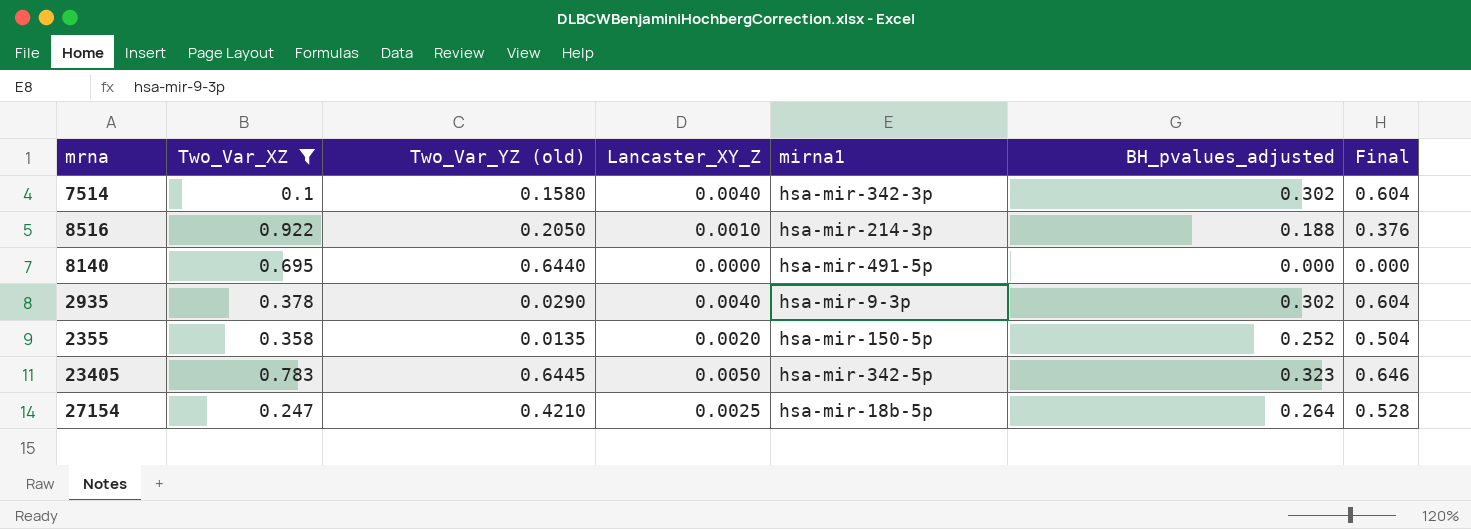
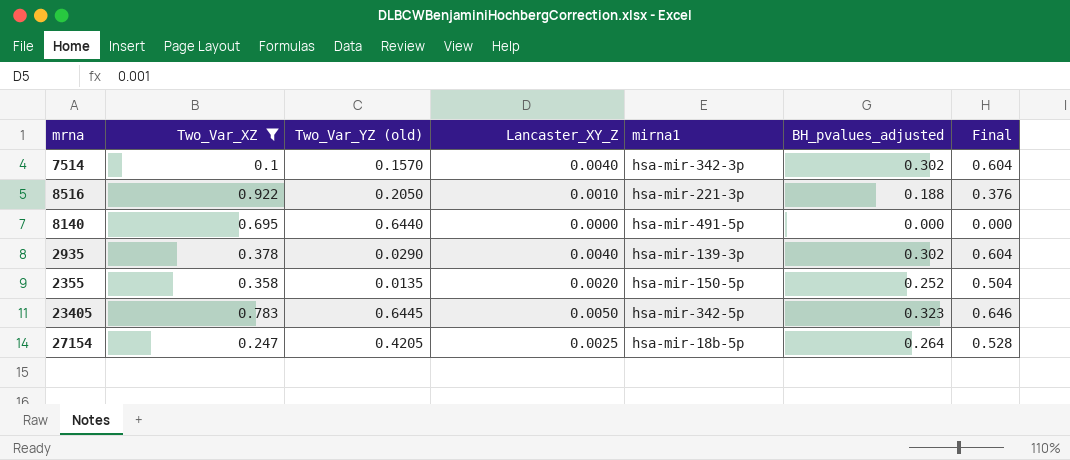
7514 | Two_Var_YZ (old): 0.1580 -> 0.1570
8516 | mirna1: hsa-mir-214-3p -> hsa-mir-221-3p
2935 | mirna1: hsa-mir-9-3p -> hsa-mir-139-3p
27154 | Two_Var_YZ (old): 0.4210 -> 0.4205

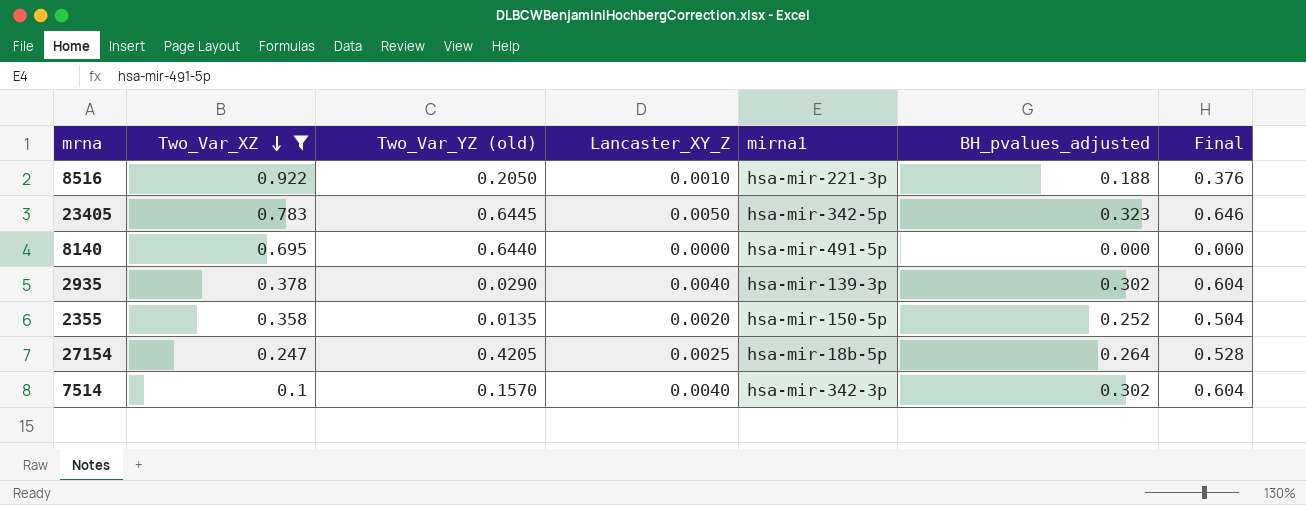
row order: none -> Two_Var_XZ descending

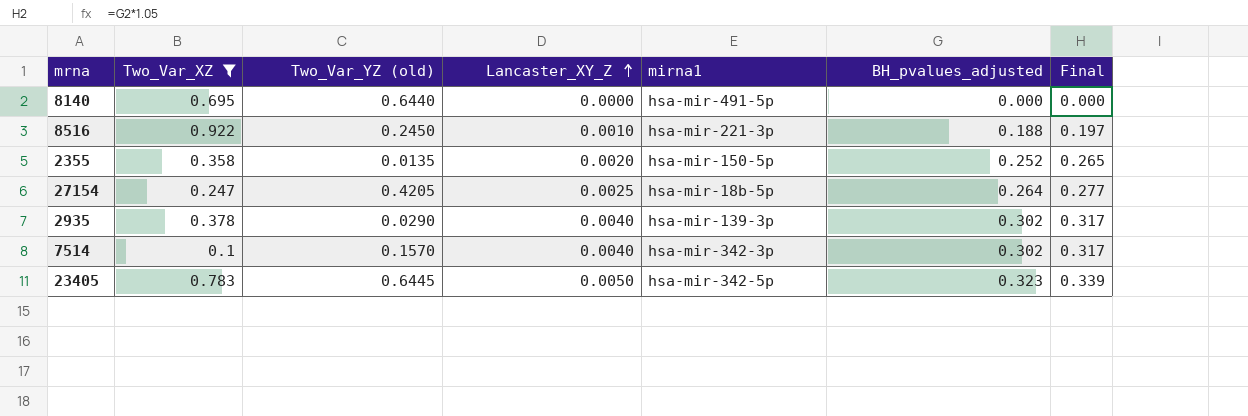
row order: Two_Var_XZ descending -> Lancaster_XY_Z ascending
column Final | formula: [BH_pvalues_adjusted] * 2 -> [BH_pvalues_adjusted] * 1.05
8516 | Two_Var_YZ (old): 0.2050 -> 0.2450

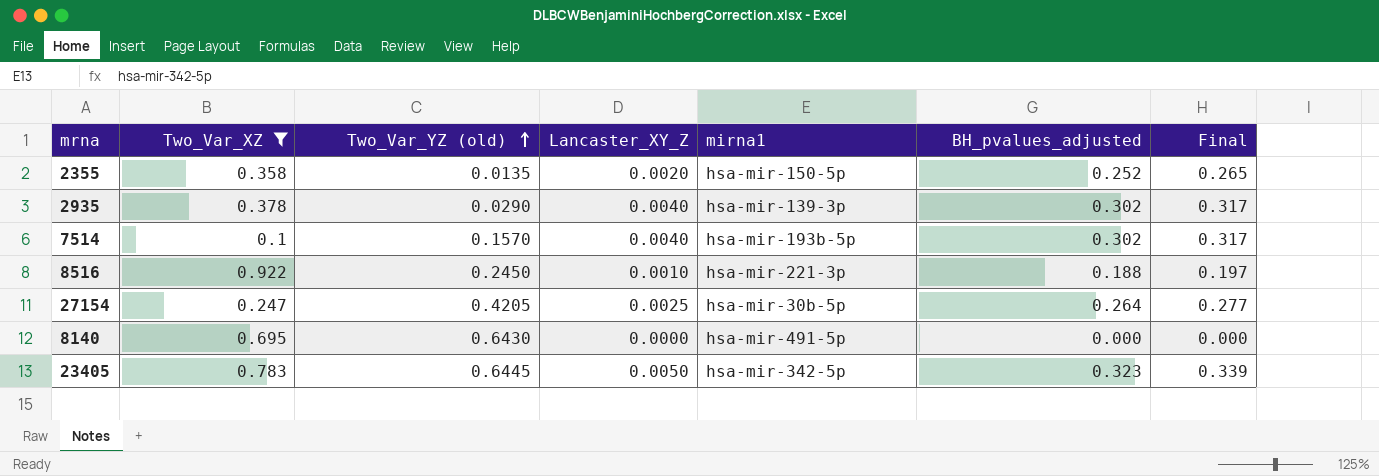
row order: Lancaster_XY_Z ascending -> Two_Var_YZ (old) ascending
7514 | mirna1: hsa-mir-342-3p -> hsa-mir-193b-5p
27154 | mirna1: hsa-mir-18b-5p -> hsa-mir-30b-5p
8140 | Two_Var_YZ (old): 0.6440 -> 0.6430

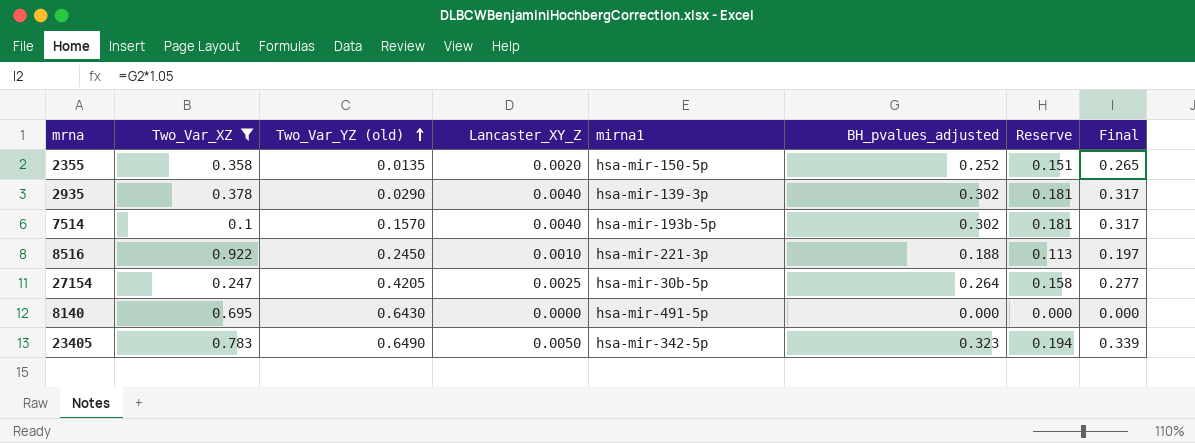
column Reserve | formula: none -> [BH_pvalues_adjusted] * 0.6
23405 | Two_Var_YZ (old): 0.6445 -> 0.6490

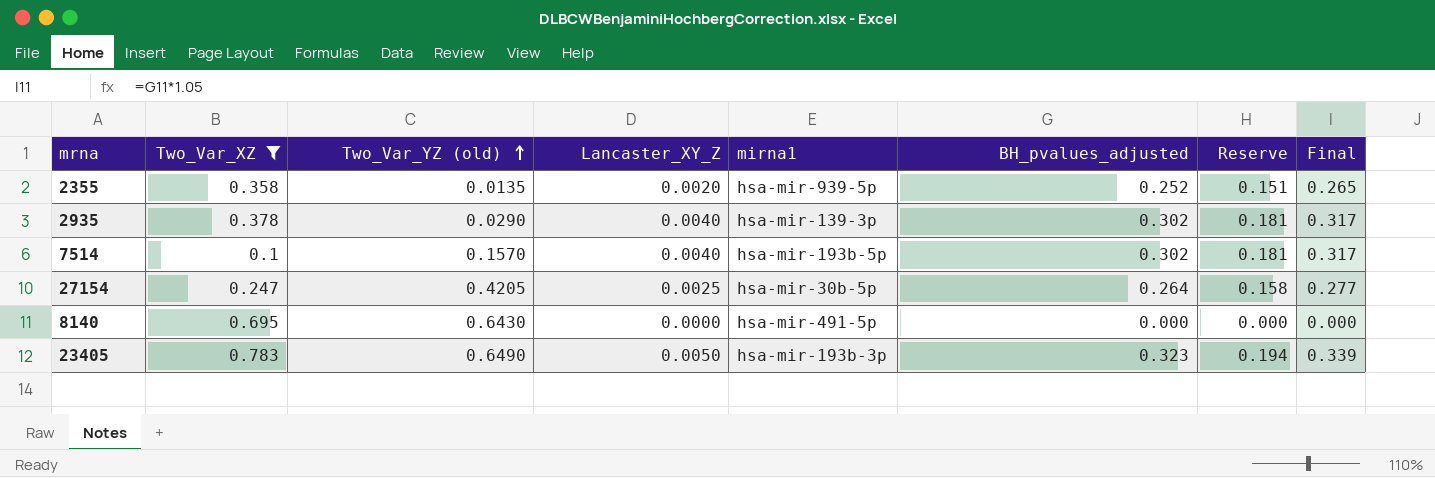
row 8516: 0.922 | 0.2450 | 0.0010 | hsa-mir-221-3p | 0.188 | 0.113 | 0.197 -> none
2355 | mirna1: hsa-mir-150-5p -> hsa-mir-939-5p
23405 | mirna1: hsa-mir-342-5p -> hsa-mir-193b-3p

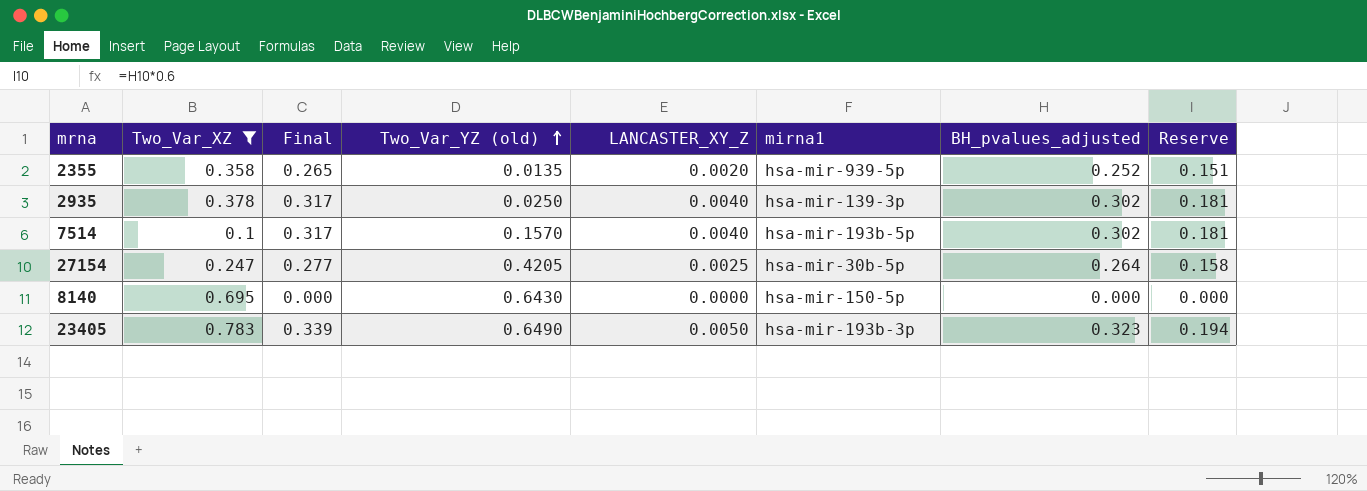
column Final | position: 8 -> 3
column name: Lancaster_XY_Z -> LANCASTER_XY_Z
2935 | Two_Var_YZ (old): 0.0290 -> 0.0250
8140 | mirna1: hsa-mir-491-5p -> hsa-mir-150-5p

